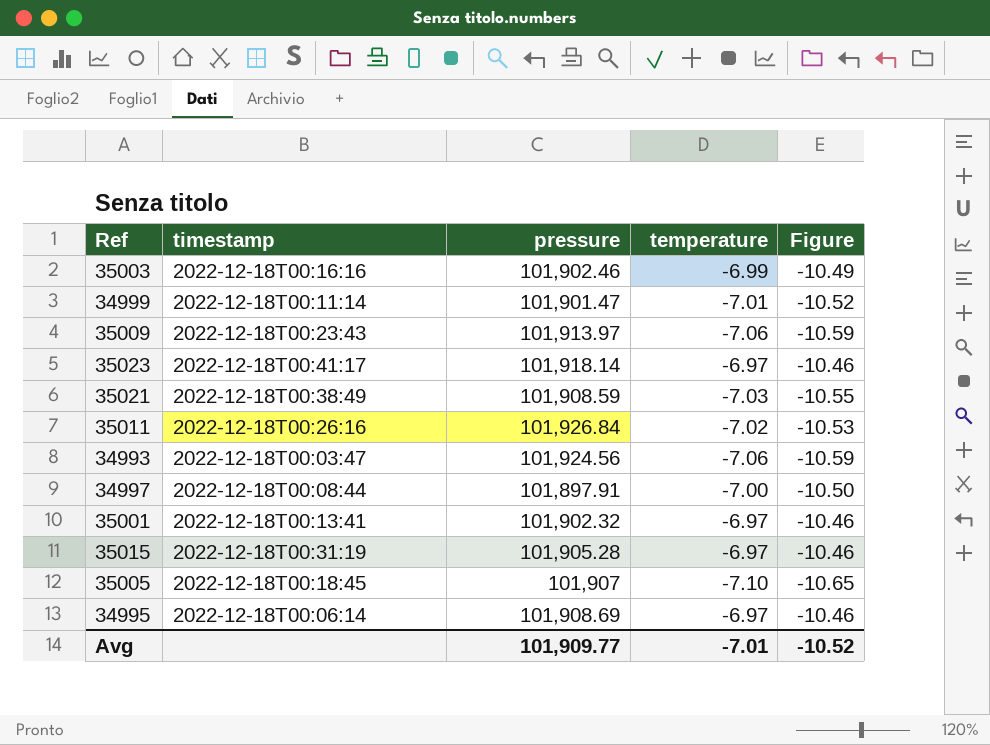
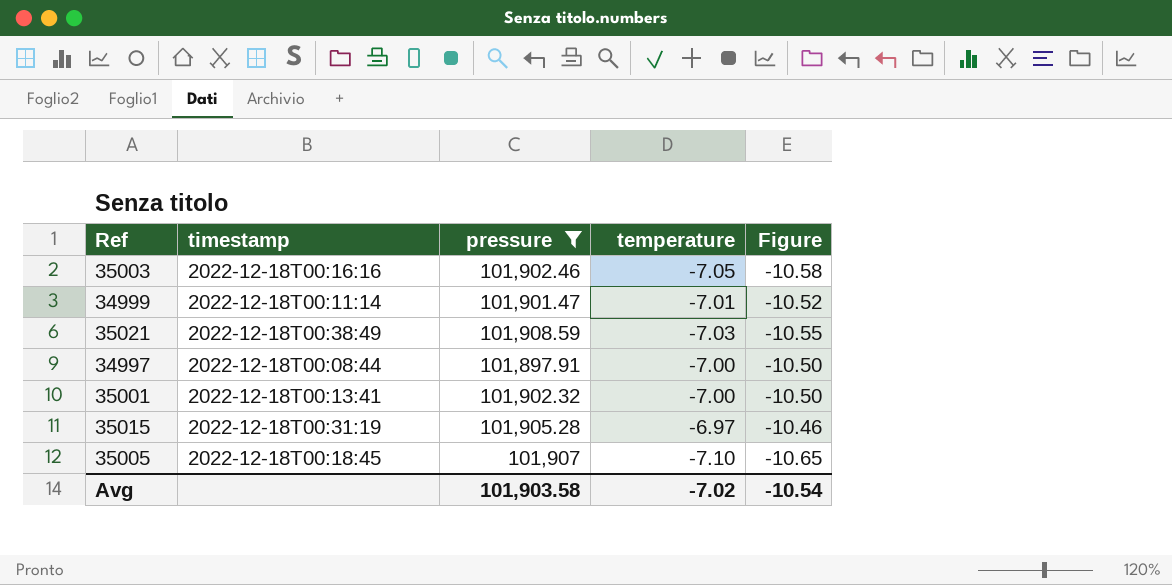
filter: none -> pressure <= 101,908.59
35003 | temperature: -6.99 -> -7.05
35003 | Figure: -10.49 -> -10.58
35001 | temperature: -6.97 -> -7.00
35001 | Figure: -10.46 -> -10.50
Avg | pressure: 101,909.77 -> 101,903.58
Avg | temperature: -7.01 -> -7.02
Avg | Figure: -10.52 -> -10.54

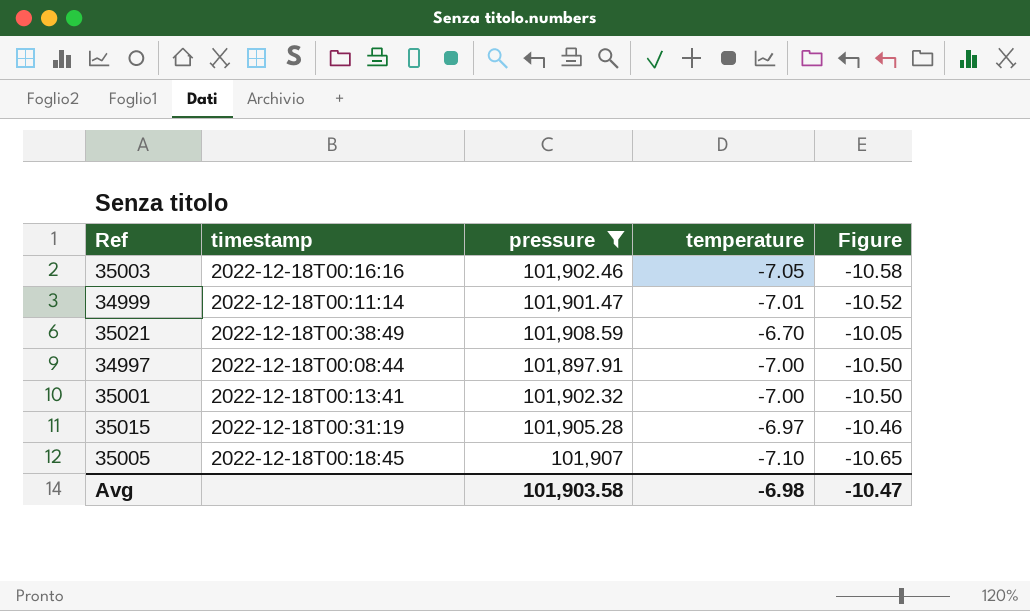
35021 | temperature: -7.03 -> -6.70
35021 | Figure: -10.55 -> -10.05
Avg | temperature: -7.02 -> -6.98
Avg | Figure: -10.54 -> -10.47

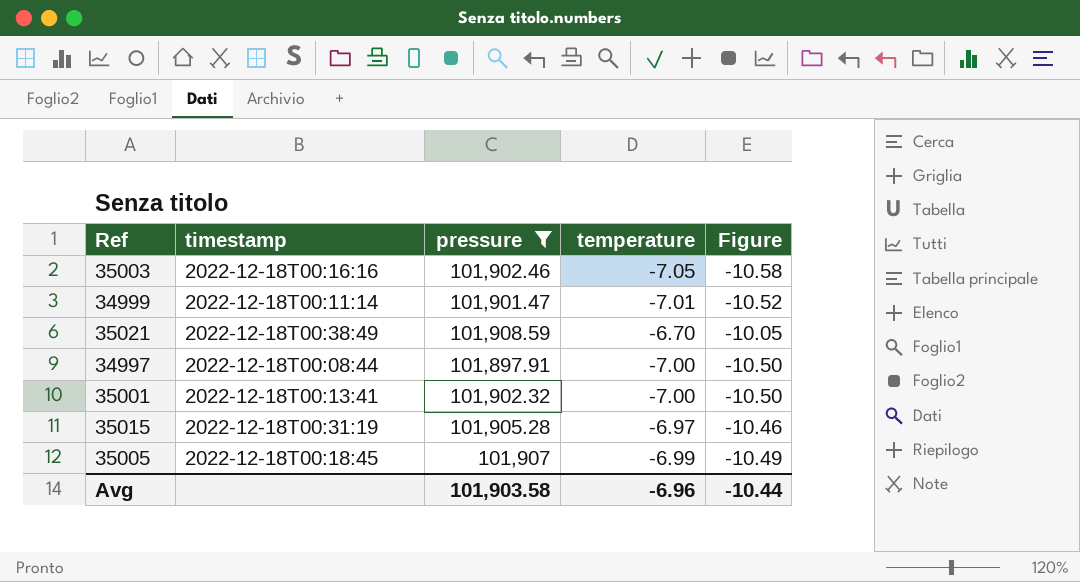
35005 | temperature: -7.10 -> -6.99
35005 | Figure: -10.65 -> -10.49
Avg | temperature: -6.98 -> -6.96
Avg | Figure: -10.47 -> -10.44

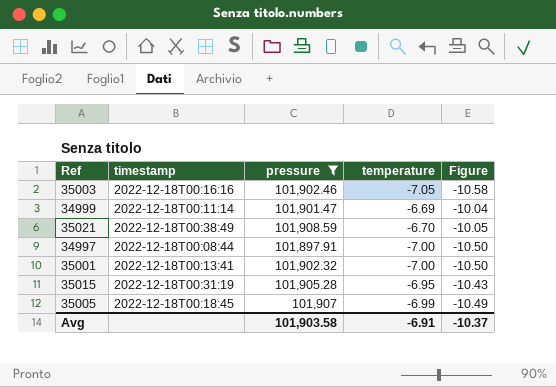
34999 | temperature: -7.01 -> -6.69
34999 | Figure: -10.52 -> -10.04
35015 | temperature: -6.97 -> -6.95
35015 | Figure: -10.46 -> -10.43
Avg | temperature: -6.96 -> -6.91
Avg | Figure: -10.44 -> -10.37

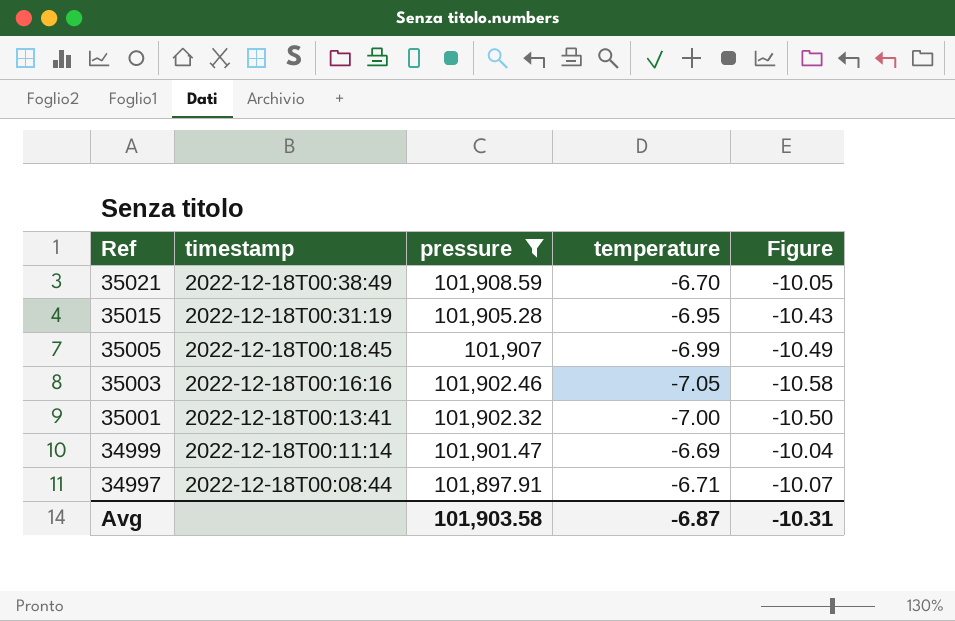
row order: none -> Ref descending
34997 | temperature: -7.00 -> -6.71
34997 | Figure: -10.50 -> -10.07
Avg | temperature: -6.91 -> -6.87
Avg | Figure: -10.37 -> -10.31

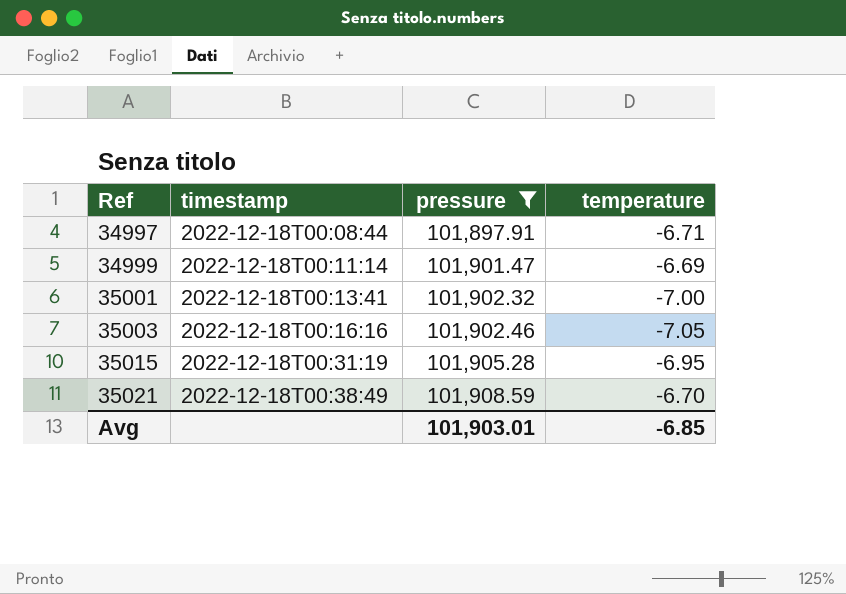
row order: Ref descending -> Ref ascending
column Figure | formula: [temperature] * 1.5 -> none
row 35005: 2022-12-18T00:18:45 | 101,907 | -6.99 | -10.49 -> none
Avg | pressure: 101,903.58 -> 101,903.01
Avg | temperature: -6.87 -> -6.85

